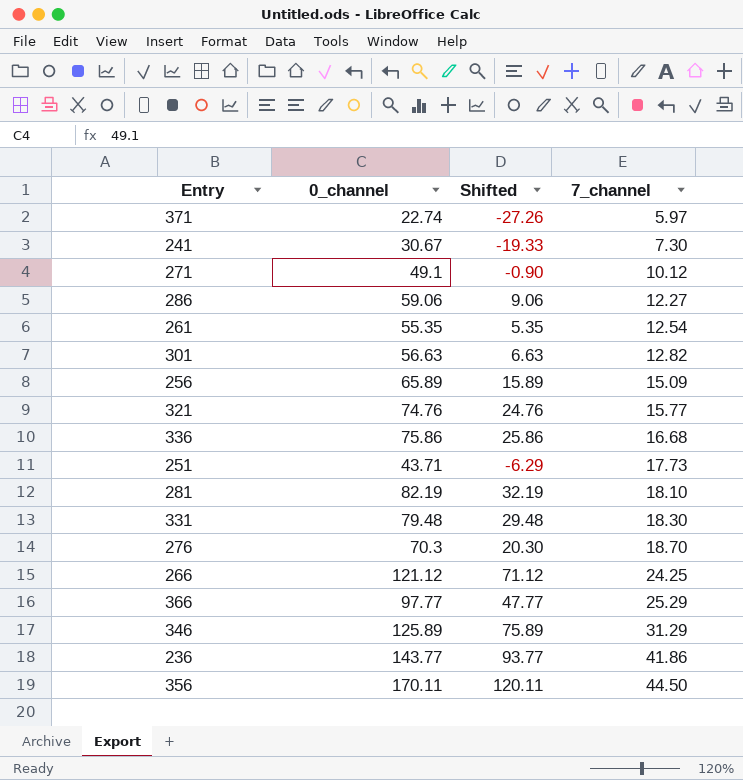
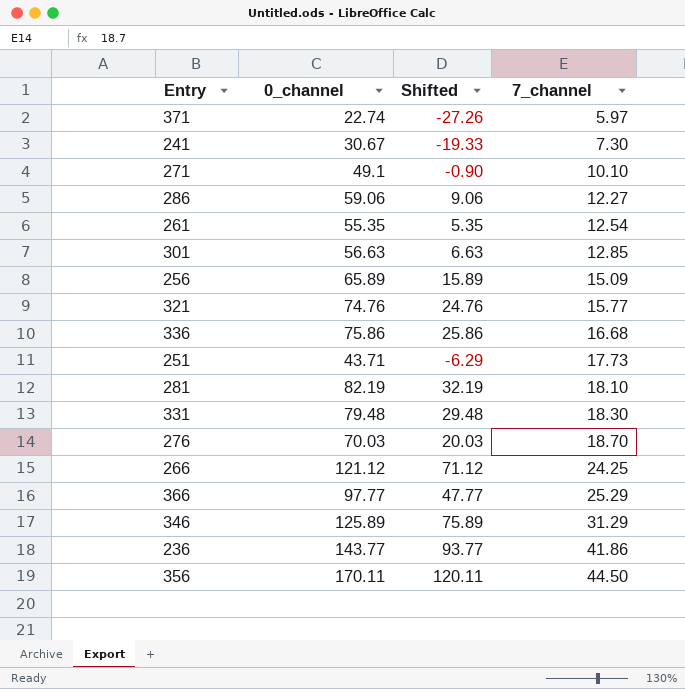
271 | 7_channel: 10.12 -> 10.10
301 | 7_channel: 12.82 -> 12.85
276 | 0_channel: 70.3 -> 70.03
276 | Shifted: 20.30 -> 20.03

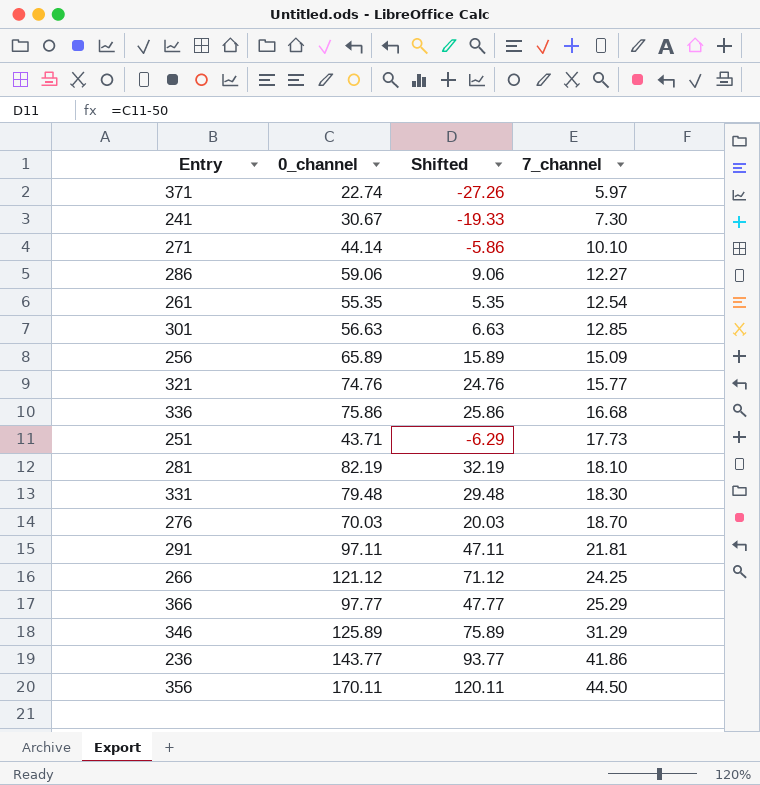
271 | 0_channel: 49.1 -> 44.14
271 | Shifted: -0.90 -> -5.86
row 291: none -> 97.11 | 47.11 | 21.81

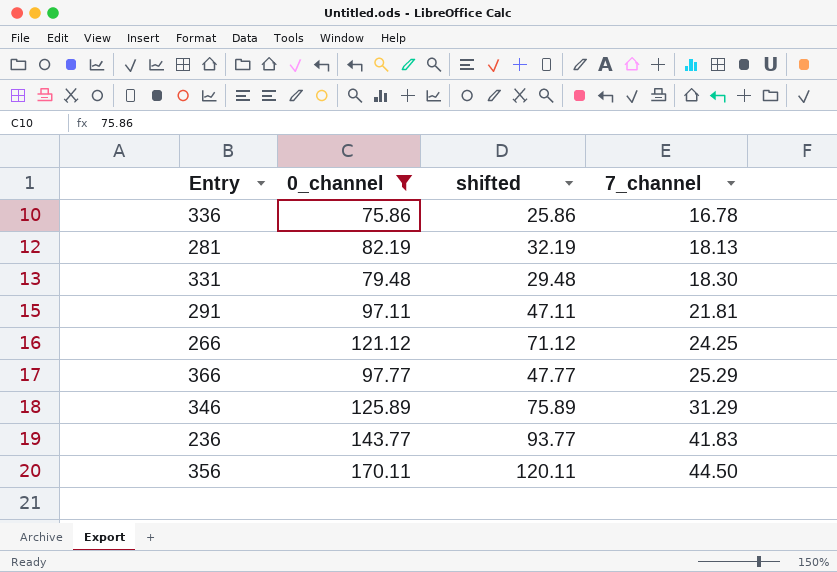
filter: none -> 0_channel >= 75.86
column name: Shifted -> shifted
336 | 7_channel: 16.68 -> 16.78
281 | 7_channel: 18.10 -> 18.13
236 | 7_channel: 41.86 -> 41.83

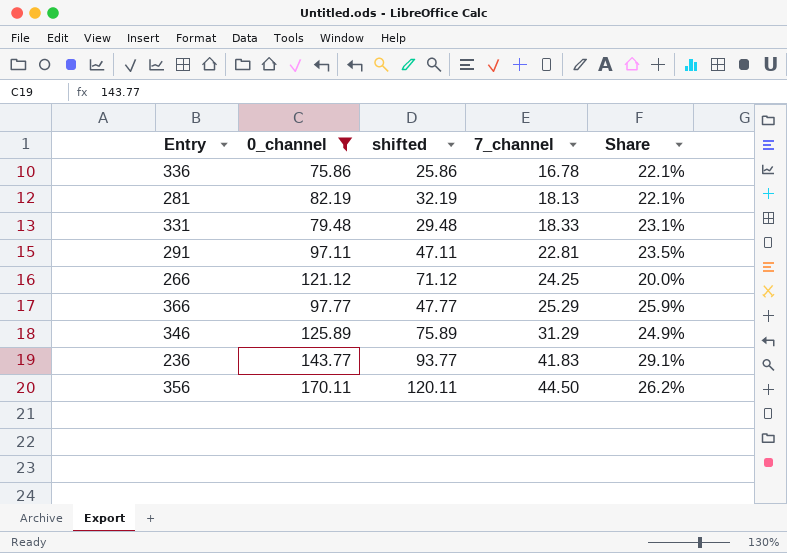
column Share | formula: none -> [7_channel] / [0_channel]
331 | 7_channel: 18.30 -> 18.33
291 | 7_channel: 21.81 -> 22.81

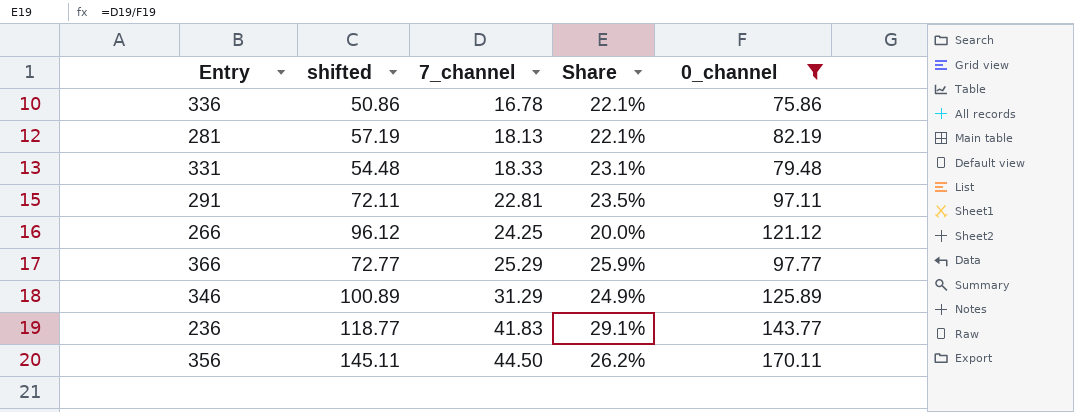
column shifted | formula: [0_channel] - 50 -> [0_channel] - 25
column 0_channel | position: 2 -> 5

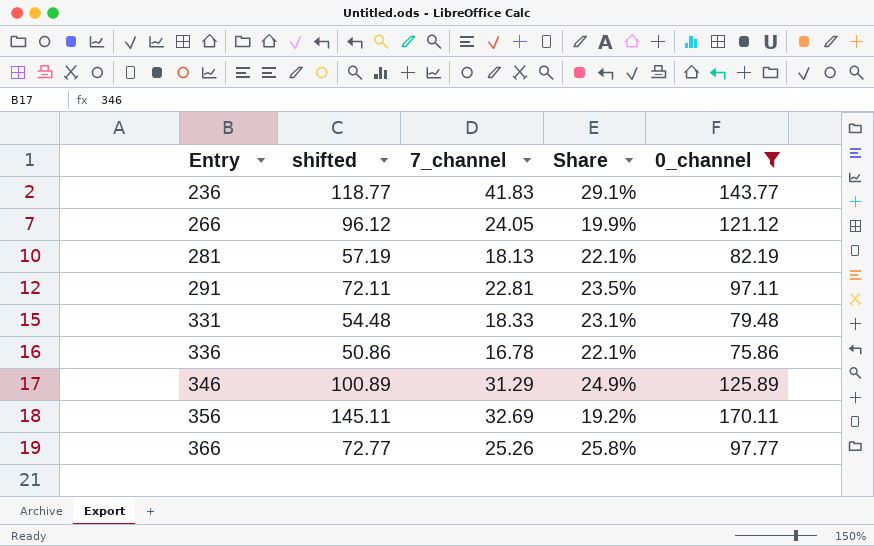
row order: 7_channel ascending -> Entry ascending
266 | 7_channel: 24.25 -> 24.05
266 | Share: 20.0% -> 19.9%
356 | 7_channel: 44.50 -> 32.69
356 | Share: 26.2% -> 19.2%
366 | 7_channel: 25.29 -> 25.26
366 | Share: 25.9% -> 25.8%

